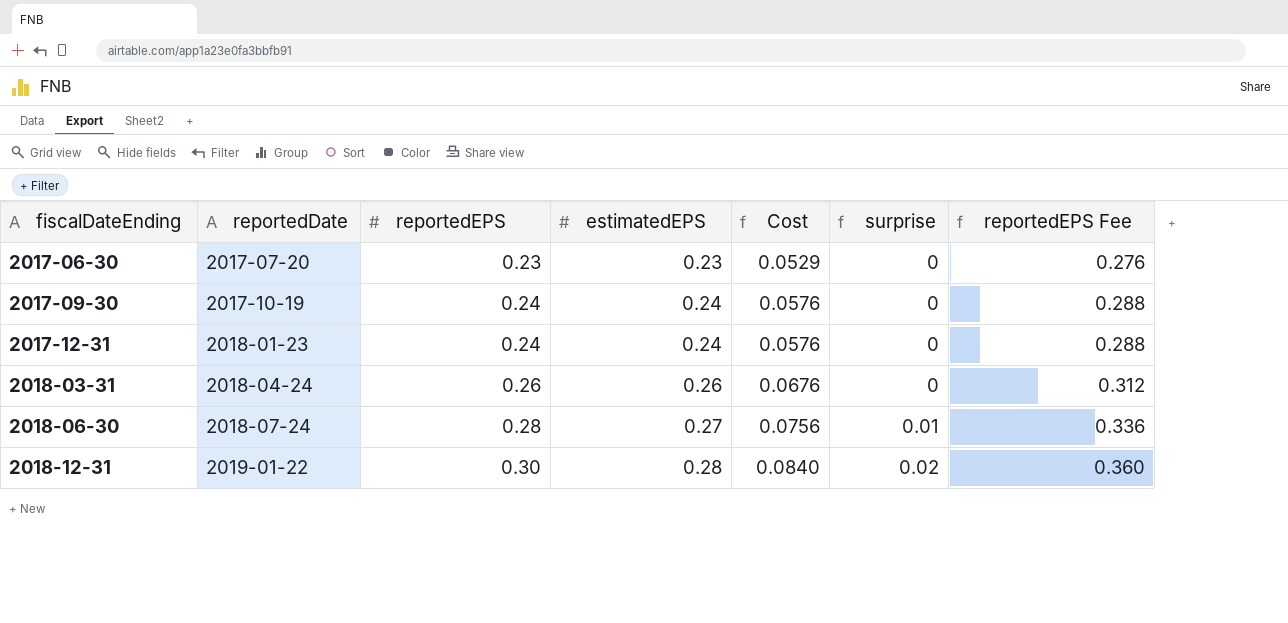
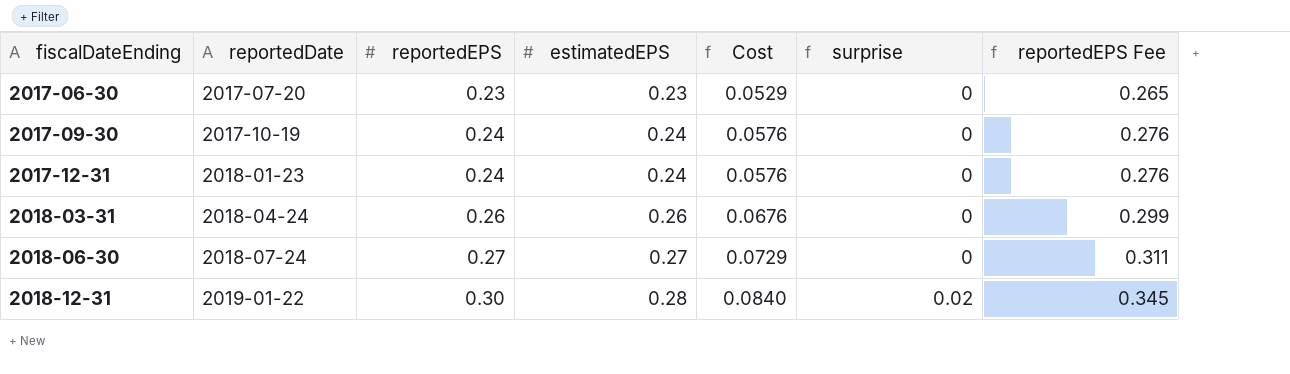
column reportedEPS Fee | formula: [reportedEPS] * 1.2 -> [reportedEPS] * 1.15
2018-06-30 | reportedEPS: 0.28 -> 0.27
2018-06-30 | Cost: 0.0756 -> 0.0729
2018-06-30 | surprise: 0.01 -> 0

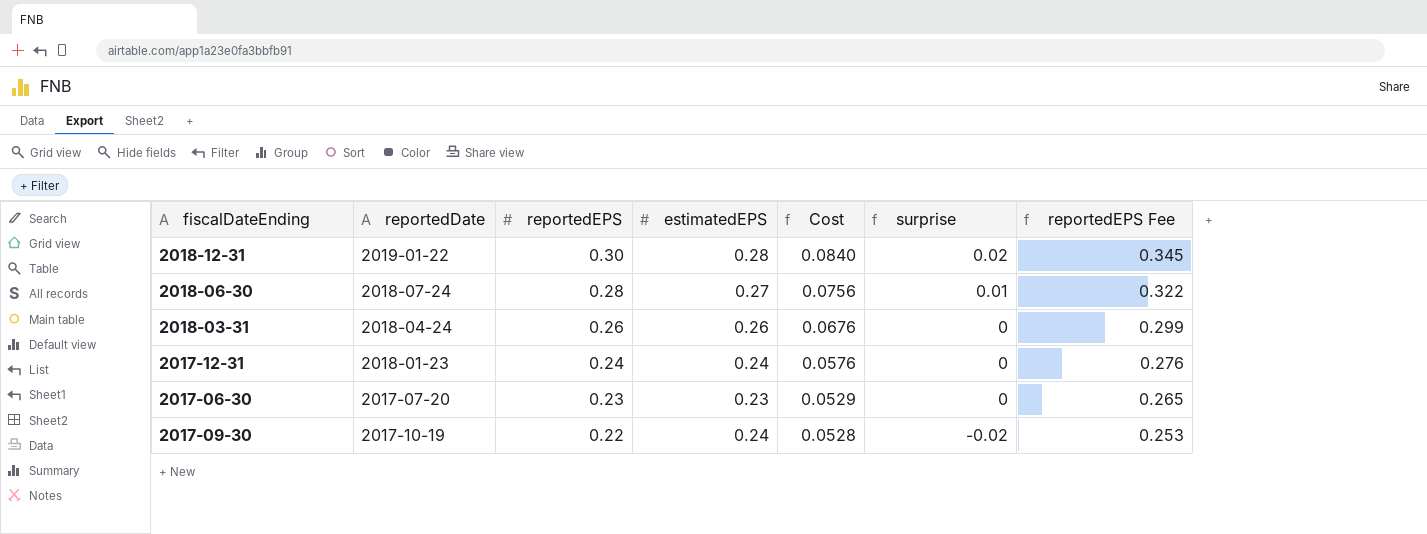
row order: fiscalDateEnding ascending -> reportedEPS descending
2018-06-30 | reportedEPS: 0.27 -> 0.28
2018-06-30 | Cost: 0.0729 -> 0.0756
2018-06-30 | surprise: 0 -> 0.01
2018-06-30 | reportedEPS Fee: 0.311 -> 0.322
2017-09-30 | reportedEPS: 0.24 -> 0.22
2017-09-30 | Cost: 0.0576 -> 0.0528
2017-09-30 | surprise: 0 -> -0.02
2017-09-30 | reportedEPS Fee: 0.276 -> 0.253

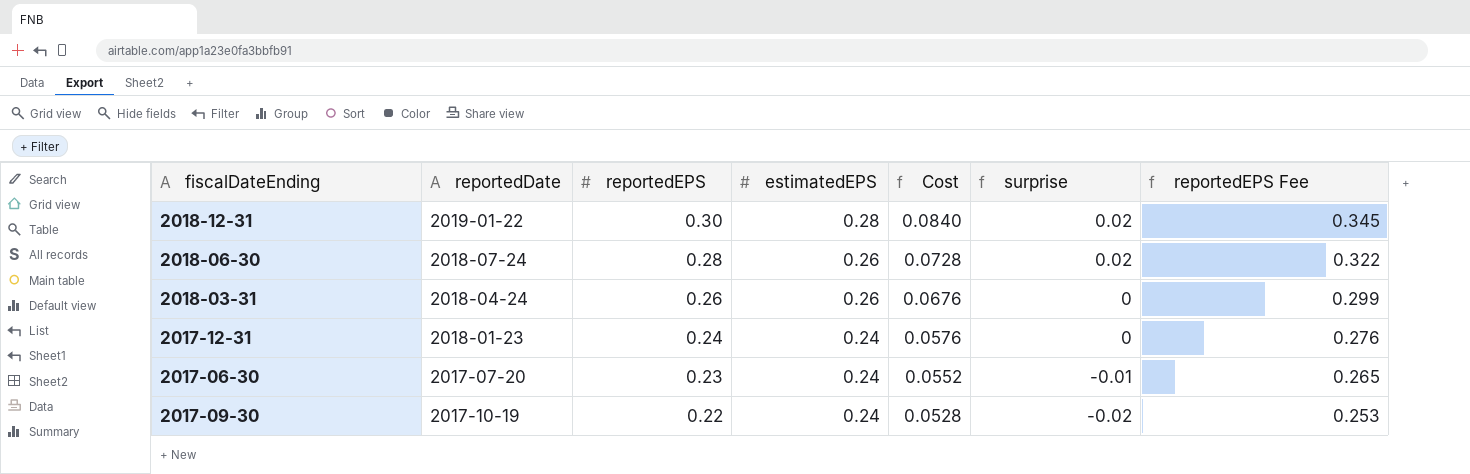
2018-06-30 | estimatedEPS: 0.27 -> 0.26
2018-06-30 | Cost: 0.0756 -> 0.0728
2018-06-30 | surprise: 0.01 -> 0.02
2017-06-30 | estimatedEPS: 0.23 -> 0.24
2017-06-30 | Cost: 0.0529 -> 0.0552
2017-06-30 | surprise: 0 -> -0.01

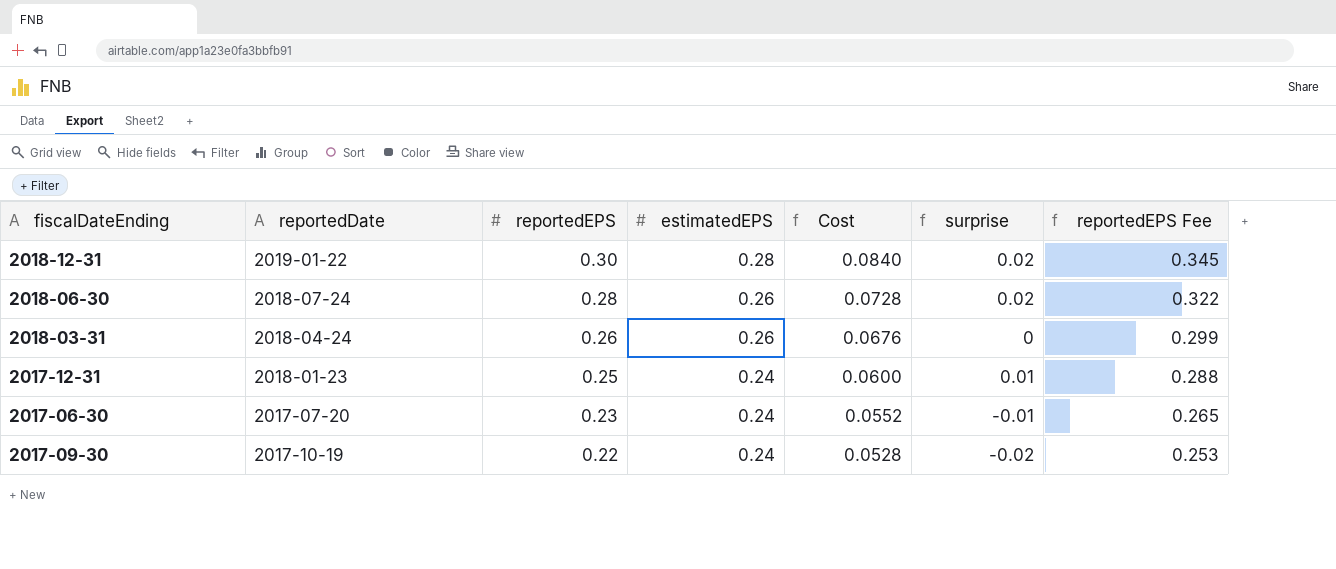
2017-12-31 | reportedEPS: 0.24 -> 0.25
2017-12-31 | Cost: 0.0576 -> 0.0600
2017-12-31 | surprise: 0 -> 0.01
2017-12-31 | reportedEPS Fee: 0.276 -> 0.288

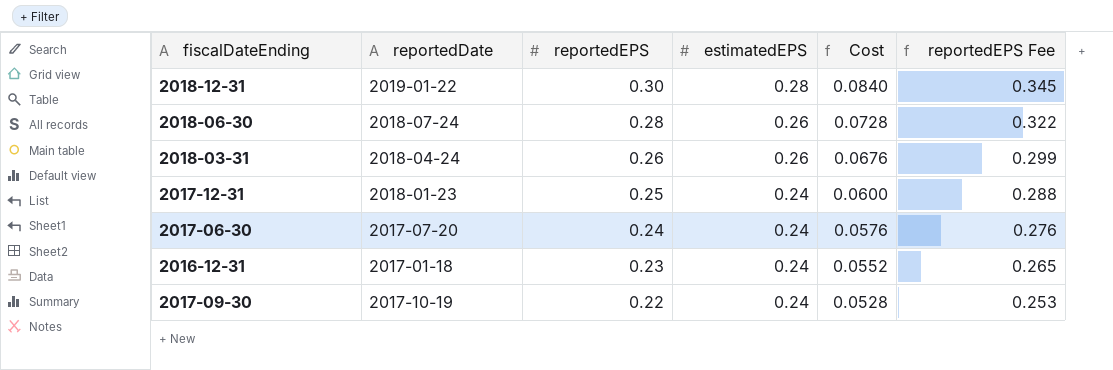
column surprise | formula: [reportedEPS] - [estimatedEPS] -> none
2017-06-30 | reportedEPS: 0.23 -> 0.24
2017-06-30 | Cost: 0.0552 -> 0.0576
2017-06-30 | reportedEPS Fee: 0.265 -> 0.276
row 2016-12-31: none -> 2017-01-18 | 0.23 | 0.24 | 0.0552 | 0.265

